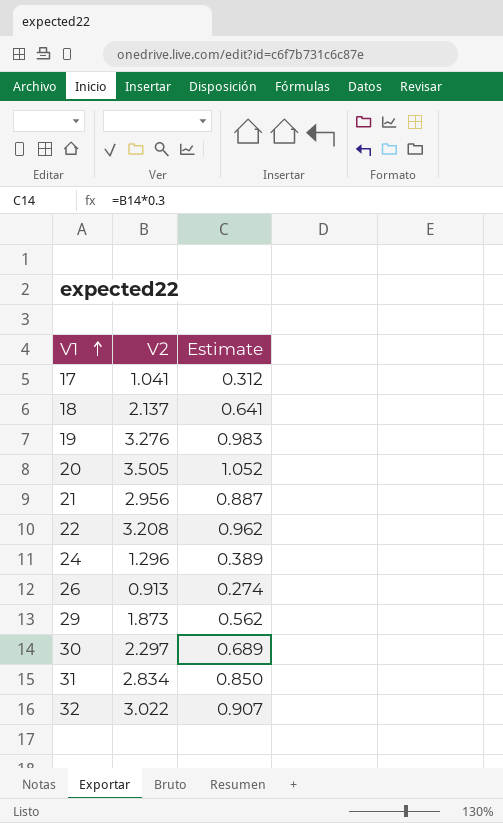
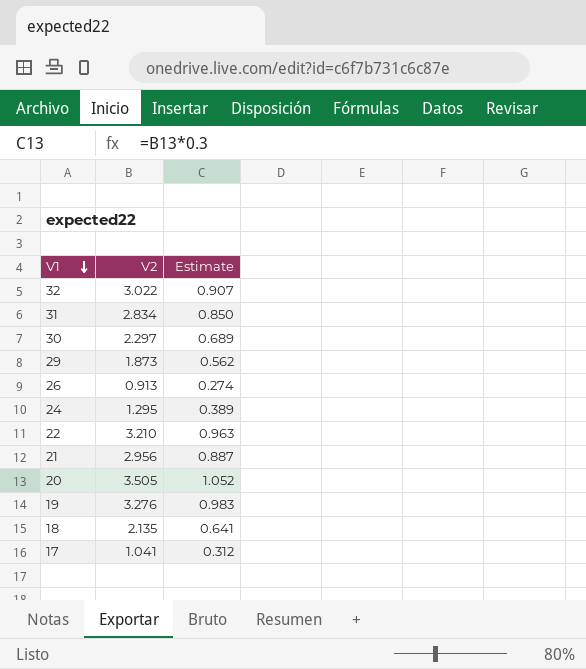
row order: V1 ascending -> V1 descending
24 | V2: 1.296 -> 1.295
22 | V2: 3.208 -> 3.210
22 | Estimate: 0.962 -> 0.963
18 | V2: 2.137 -> 2.135

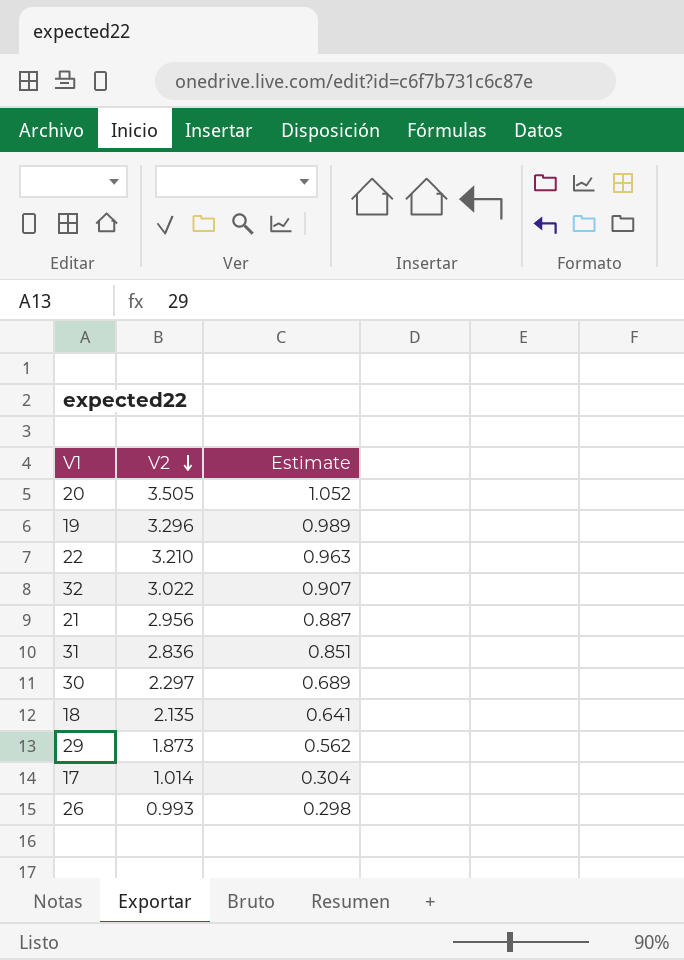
row order: V1 descending -> V2 descending
row 24: 1.295 | 0.389 -> none
19 | V2: 3.276 -> 3.296
19 | Estimate: 0.983 -> 0.989
31 | V2: 2.834 -> 2.836
31 | Estimate: 0.850 -> 0.851
17 | V2: 1.041 -> 1.014
17 | Estimate: 0.312 -> 0.304
26 | V2: 0.913 -> 0.993
26 | Estimate: 0.274 -> 0.298

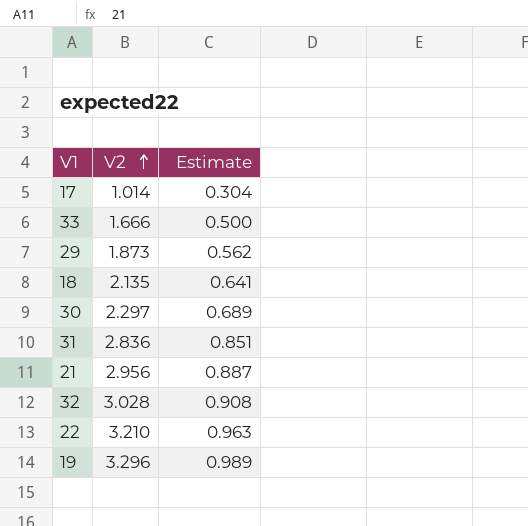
row order: V2 descending -> V2 ascending
row 20: 3.505 | 1.052 -> none
row 26: 0.993 | 0.298 -> none
row 33: none -> 1.666 | 0.500
32 | V2: 3.022 -> 3.028
32 | Estimate: 0.907 -> 0.908

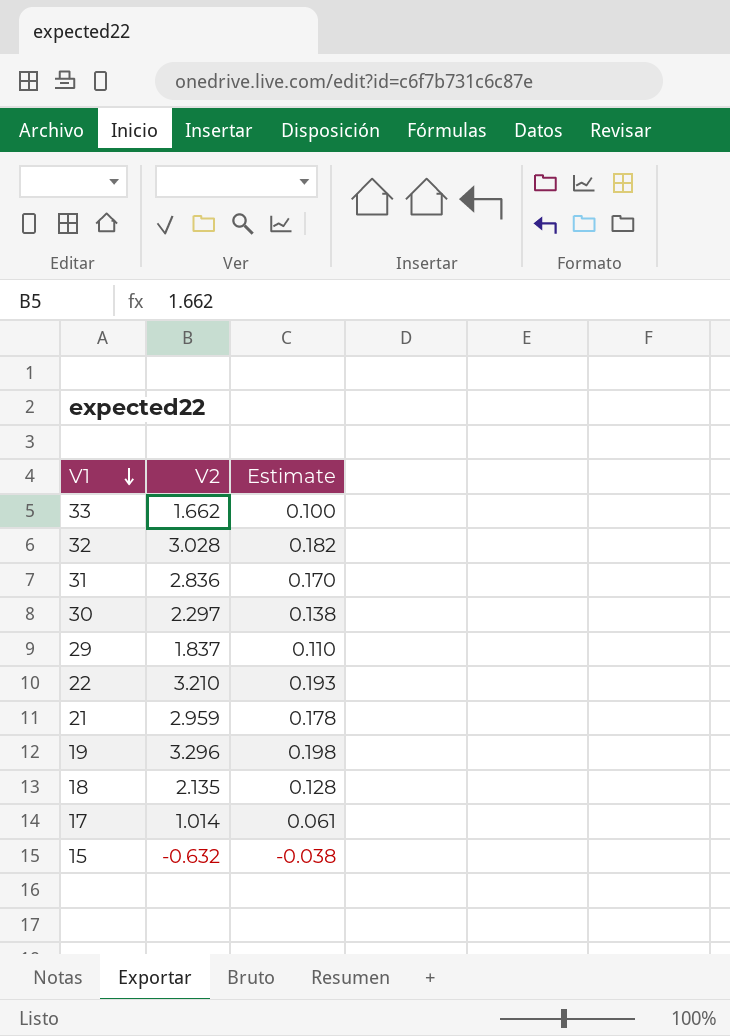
row order: V2 ascending -> V1 descending
column Estimate | formula: [V2] * 0.3 -> [V2] * 0.06
33 | V2: 1.666 -> 1.662
29 | V2: 1.873 -> 1.837
21 | V2: 2.956 -> 2.959
row 15: none -> -0.632 | -0.038

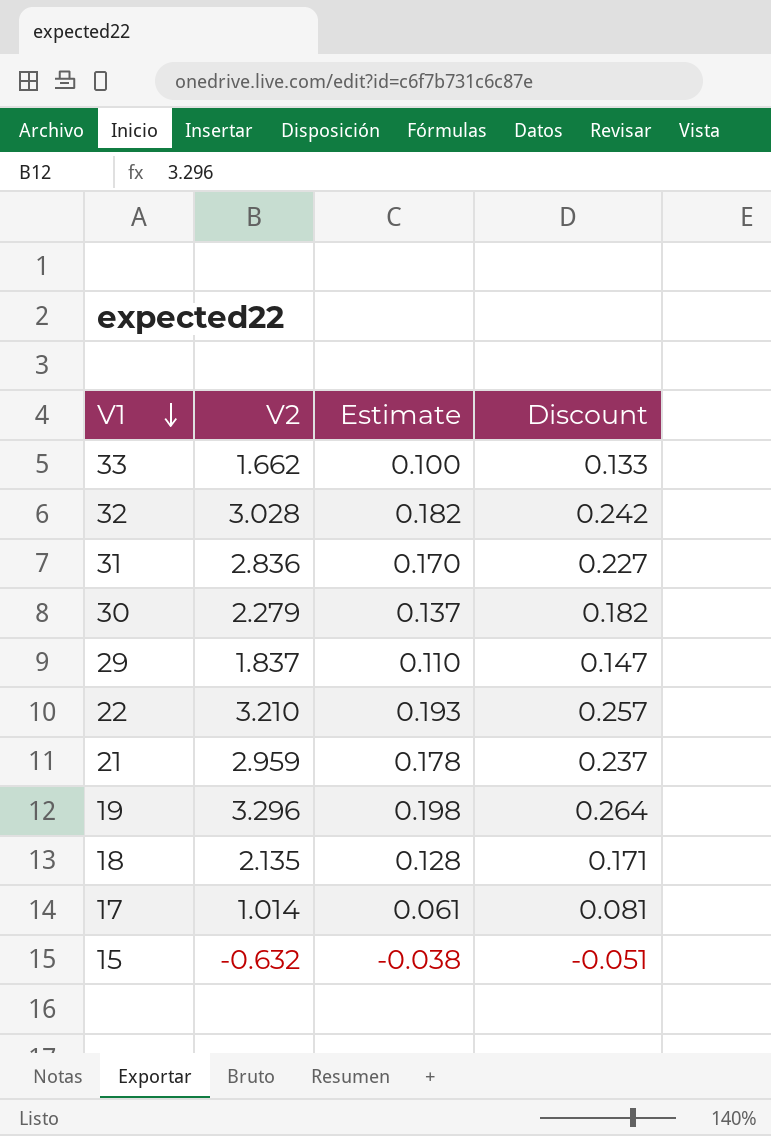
column Discount | formula: none -> [V2] * 0.08
30 | V2: 2.297 -> 2.279
30 | Estimate: 0.138 -> 0.137

